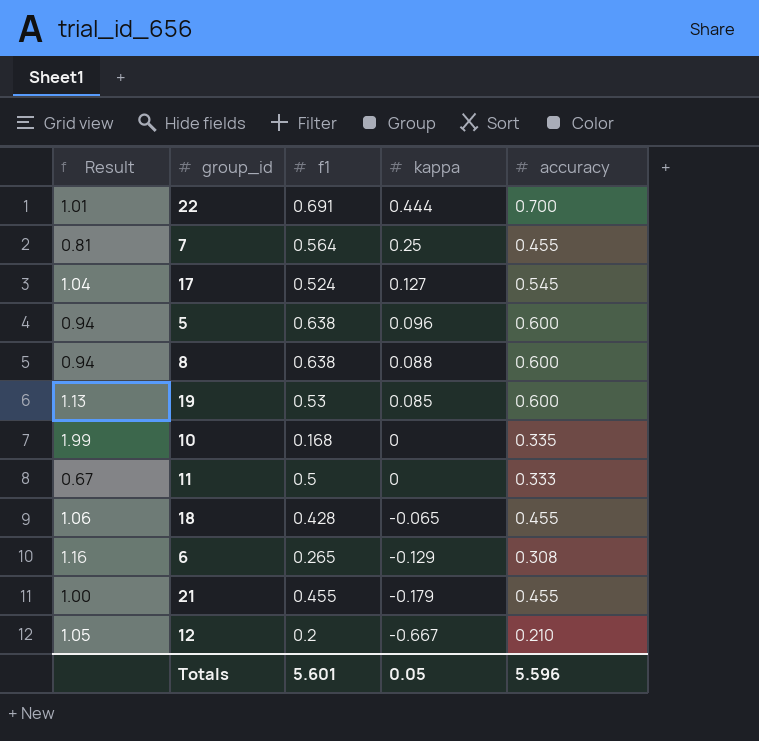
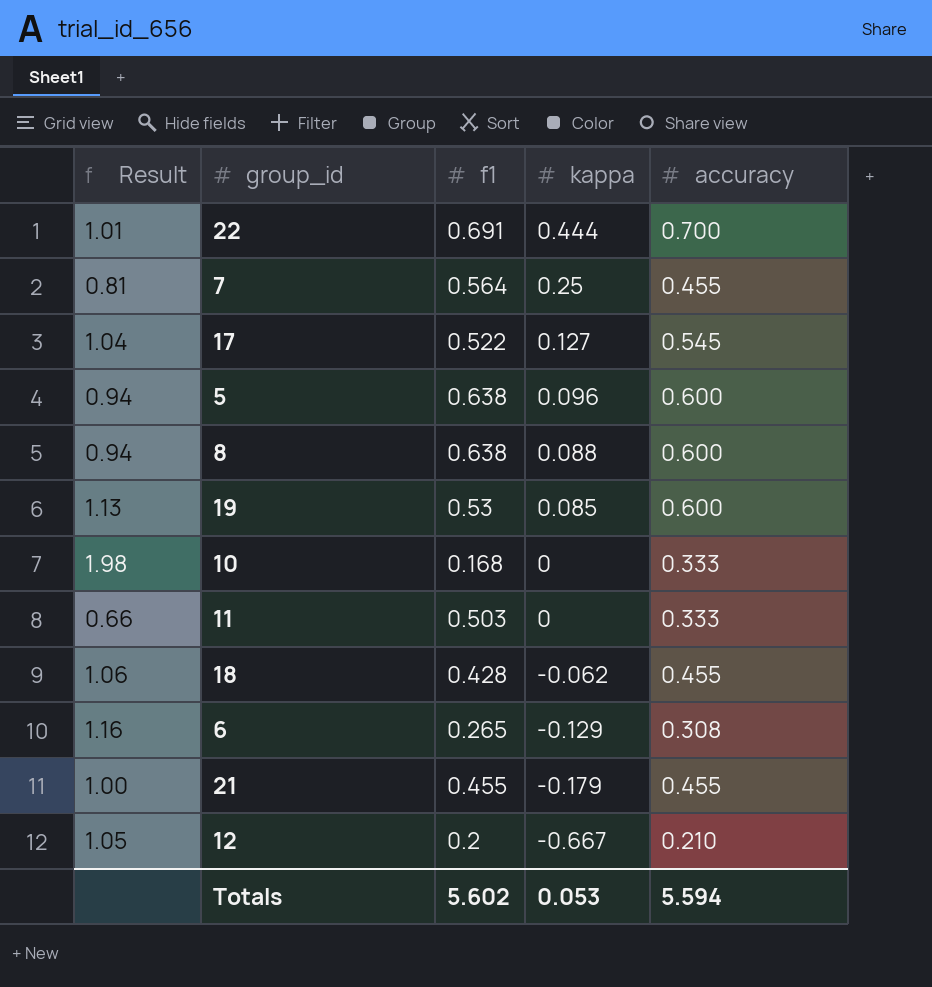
17 | f1: 0.524 -> 0.522
10 | Result: 1.99 -> 1.98
10 | accuracy: 0.335 -> 0.333
11 | Result: 0.67 -> 0.66
11 | f1: 0.5 -> 0.503
18 | kappa: -0.065 -> -0.062
Totals | f1: 5.601 -> 5.602
Totals | kappa: 0.05 -> 0.053
Totals | accuracy: 5.596 -> 5.594

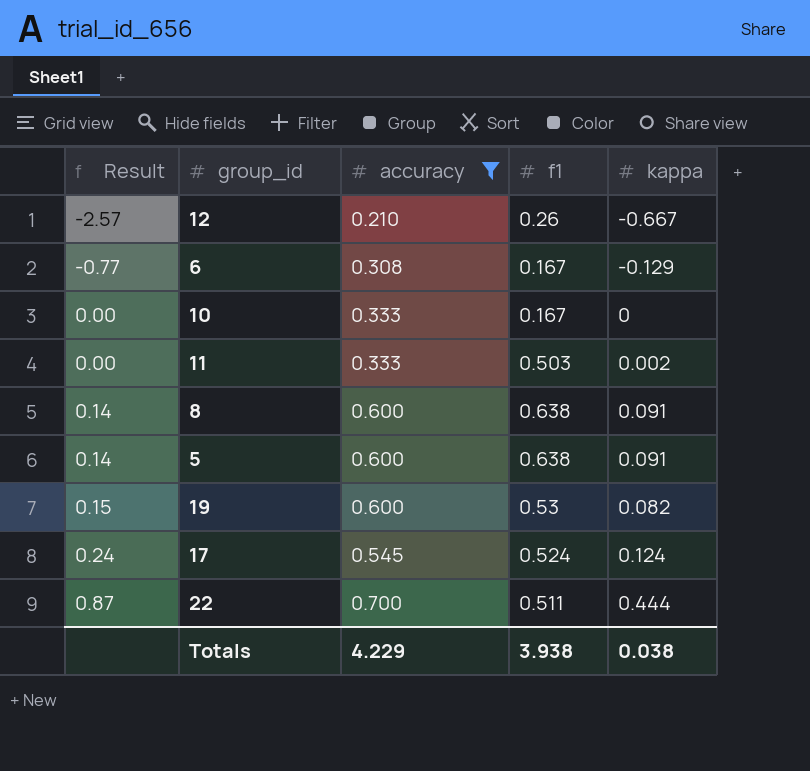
filter: none -> accuracy != 0.455
row order: kappa descending -> Result ascending
column Result | formula: [accuracy] / [f1] -> [kappa] / [f1]
column accuracy | position: 5 -> 3
12 | f1: 0.2 -> 0.26
6 | f1: 0.265 -> 0.167
10 | f1: 0.168 -> 0.167
11 | kappa: 0 -> 0.002
8 | kappa: 0.088 -> 0.091
5 | kappa: 0.096 -> 0.091
19 | kappa: 0.085 -> 0.082
17 | f1: 0.522 -> 0.524
17 | kappa: 0.127 -> 0.124
22 | f1: 0.691 -> 0.511
Totals | accuracy: 5.594 -> 4.229
Totals | f1: 5.602 -> 3.938
Totals | kappa: 0.053 -> 0.038

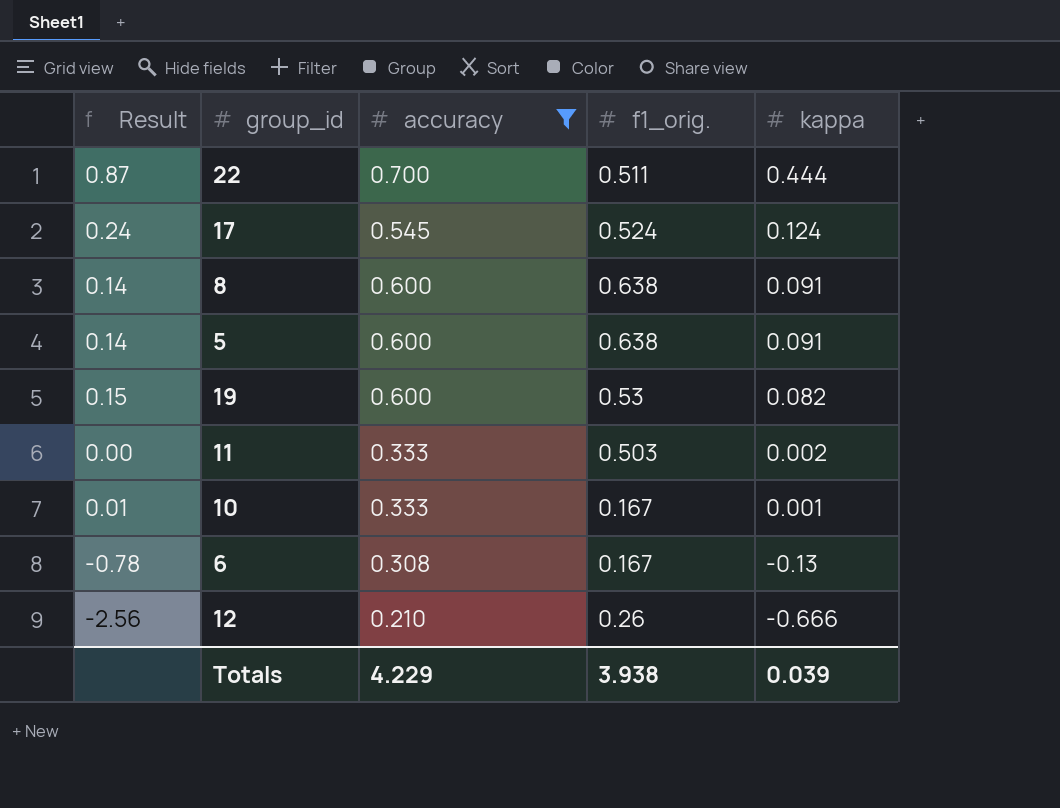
row order: Result ascending -> kappa descending
column name: f1 -> f1_orig.
10 | Result: 0.00 -> 0.01
10 | kappa: 0 -> 0.001
6 | Result: -0.77 -> -0.78
6 | kappa: -0.129 -> -0.13
12 | Result: -2.57 -> -2.56
12 | kappa: -0.667 -> -0.666
Totals | kappa: 0.038 -> 0.039

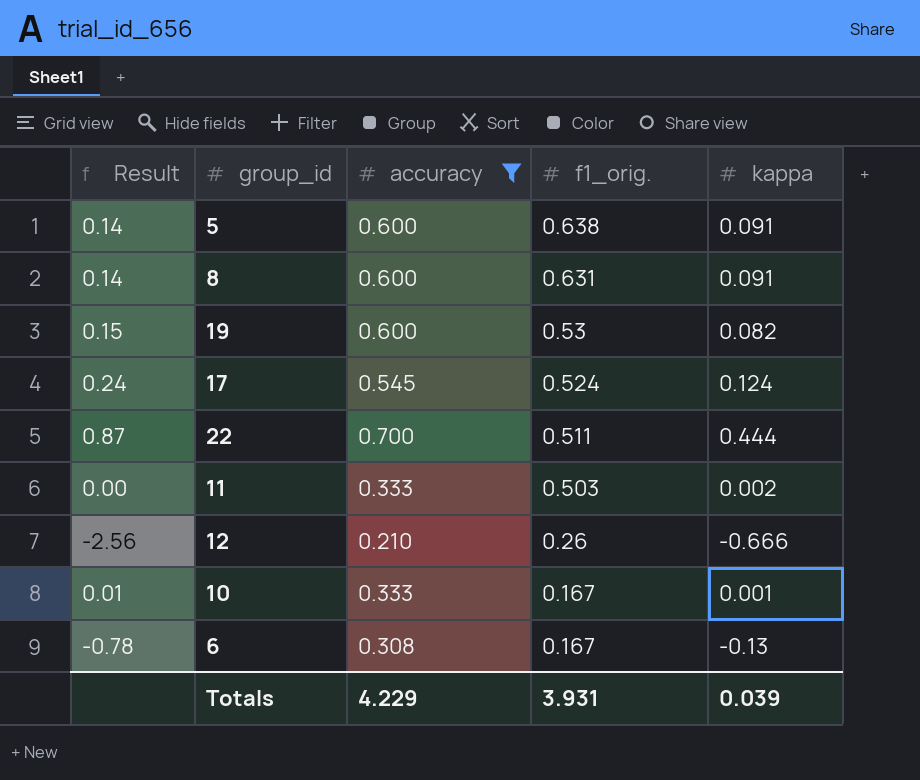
row order: kappa descending -> f1_orig. descending
8 | f1_orig.: 0.638 -> 0.631
Totals | f1_orig.: 3.938 -> 3.931

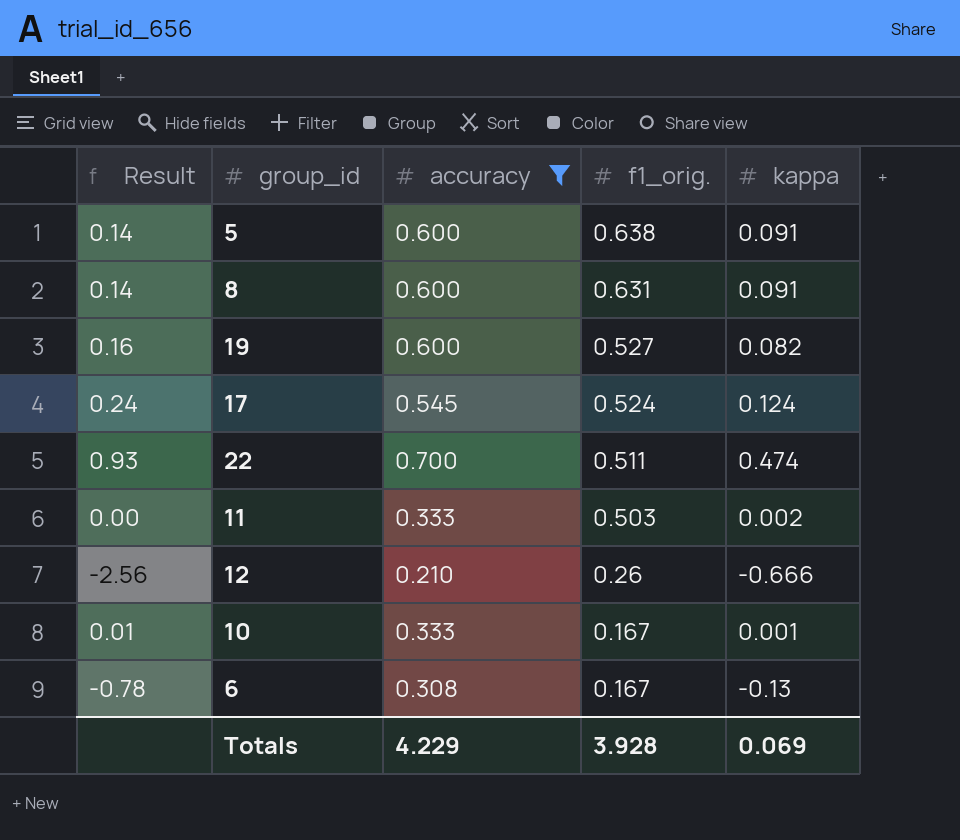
19 | Result: 0.15 -> 0.16
19 | f1_orig.: 0.53 -> 0.527
22 | Result: 0.87 -> 0.93
22 | kappa: 0.444 -> 0.474
Totals | f1_orig.: 3.931 -> 3.928
Totals | kappa: 0.039 -> 0.069

